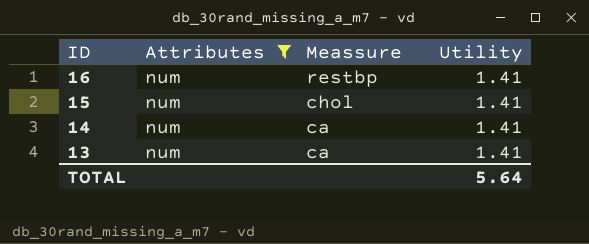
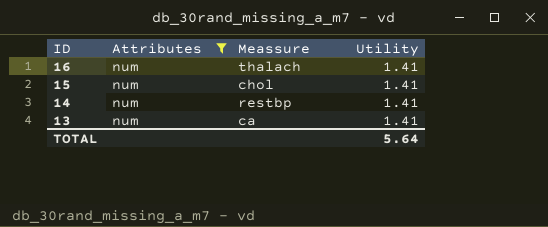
16 | Meassure: restbp -> thalach
14 | Meassure: ca -> restbp

